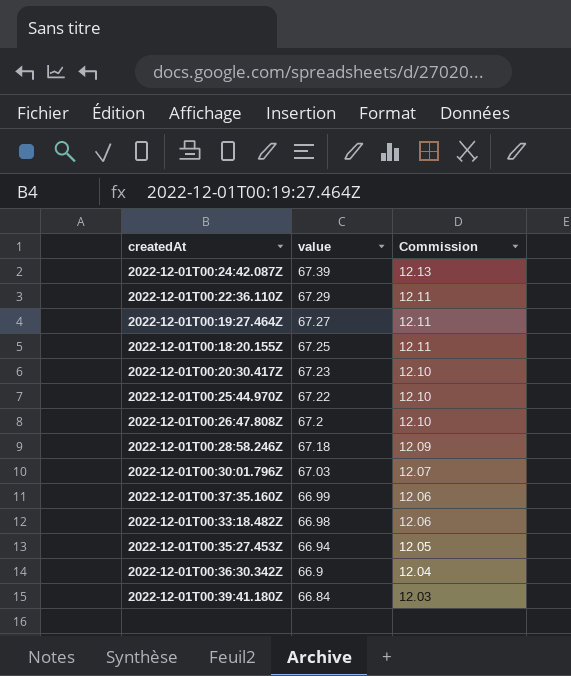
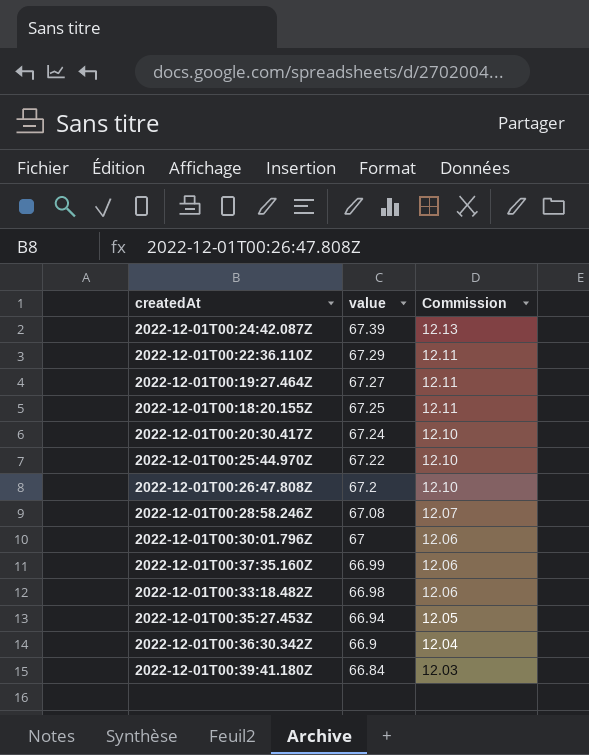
2022-12-01T00:20:30.417Z | value: 67.23 -> 67.24
2022-12-01T00:28:58.246Z | value: 67.18 -> 67.08
2022-12-01T00:28:58.246Z | Commission: 12.09 -> 12.07
2022-12-01T00:30:01.796Z | value: 67.03 -> 67
2022-12-01T00:30:01.796Z | Commission: 12.07 -> 12.06

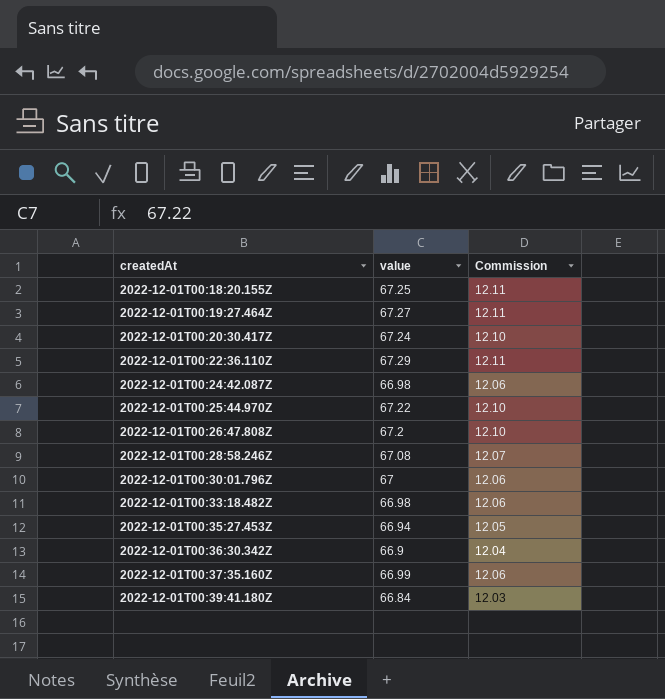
row order: value descending -> createdAt ascending
2022-12-01T00:24:42.087Z | value: 67.39 -> 66.98
2022-12-01T00:24:42.087Z | Commission: 12.13 -> 12.06

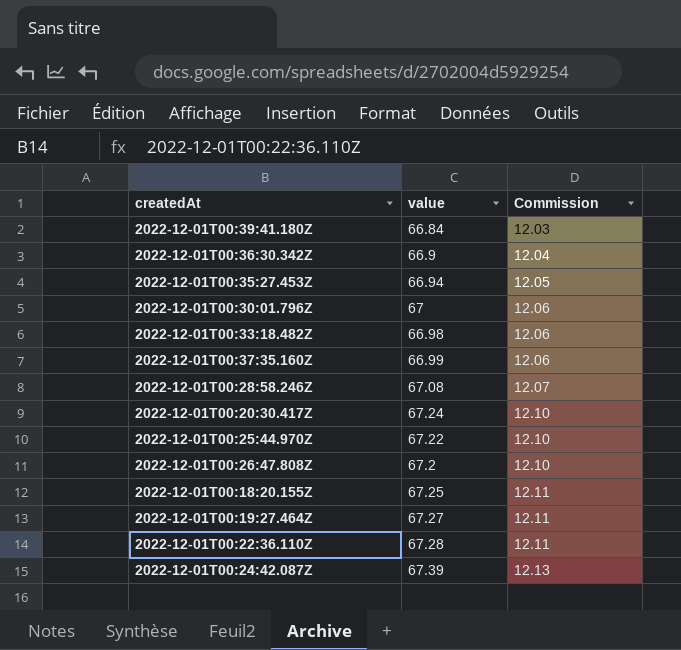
row order: createdAt ascending -> Commission ascending
2022-12-01T00:22:36.110Z | value: 67.29 -> 67.28
2022-12-01T00:24:42.087Z | value: 66.98 -> 67.39
2022-12-01T00:24:42.087Z | Commission: 12.06 -> 12.13

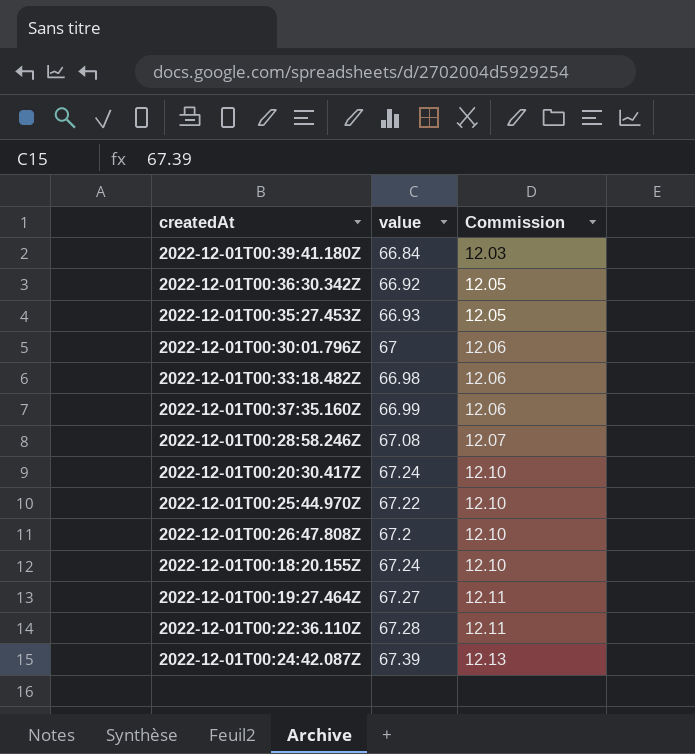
2022-12-01T00:36:30.342Z | value: 66.9 -> 66.92
2022-12-01T00:36:30.342Z | Commission: 12.04 -> 12.05
2022-12-01T00:35:27.453Z | value: 66.94 -> 66.93
2022-12-01T00:18:20.155Z | value: 67.25 -> 67.24
2022-12-01T00:18:20.155Z | Commission: 12.11 -> 12.10

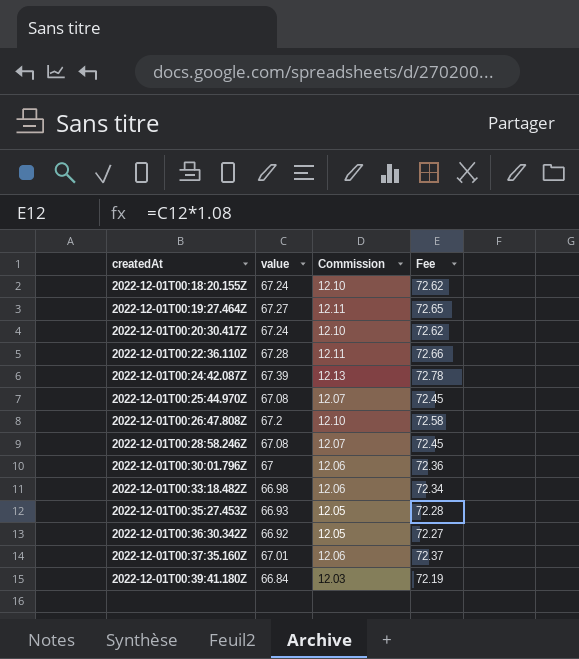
row order: Commission ascending -> createdAt ascending
column Fee | formula: none -> [value] * 1.08
2022-12-01T00:25:44.970Z | value: 67.22 -> 67.08
2022-12-01T00:25:44.970Z | Commission: 12.10 -> 12.07
2022-12-01T00:37:35.160Z | value: 66.99 -> 67.01

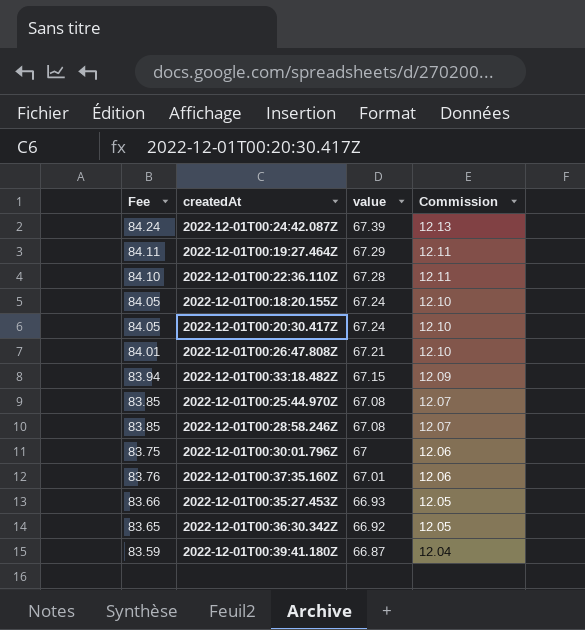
row order: createdAt ascending -> Commission descending
column Fee | formula: [value] * 1.08 -> [value] * 1.25
column Fee | position: 4 -> 1
2022-12-01T00:19:27.464Z | value: 67.27 -> 67.29
2022-12-01T00:26:47.808Z | value: 67.2 -> 67.21
2022-12-01T00:33:18.482Z | value: 66.98 -> 67.15
2022-12-01T00:33:18.482Z | Commission: 12.06 -> 12.09
2022-12-01T00:39:41.180Z | value: 66.84 -> 66.87
2022-12-01T00:39:41.180Z | Commission: 12.03 -> 12.04

